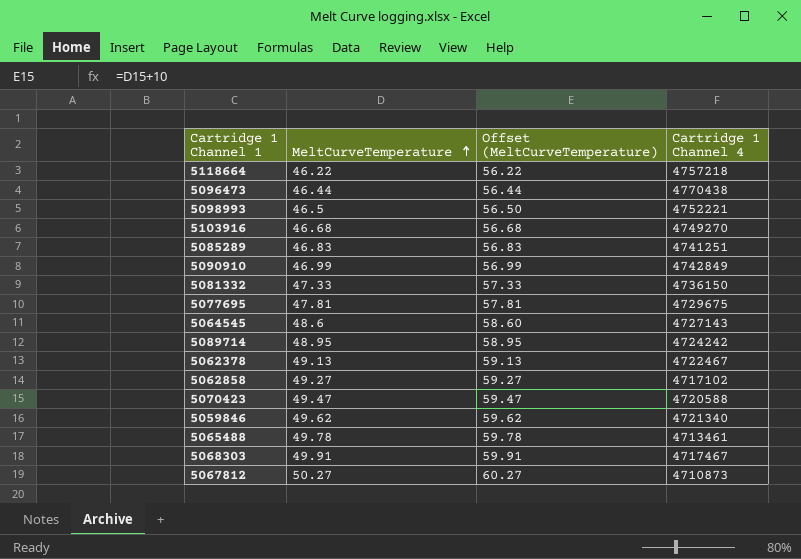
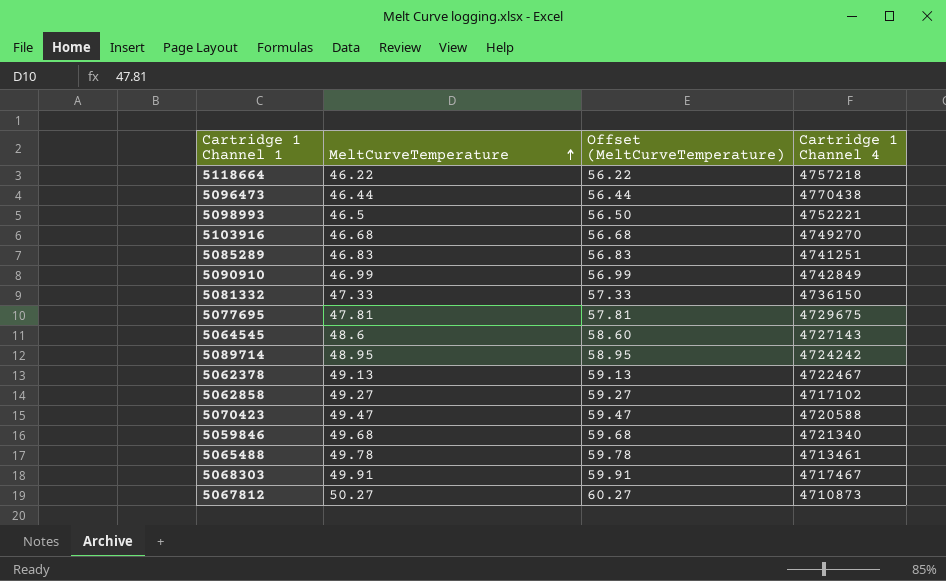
5059846 | MeltCurveTemperature: 49.62 -> 49.68
5059846 | Offset (MeltCurveTemperature): 59.62 -> 59.68

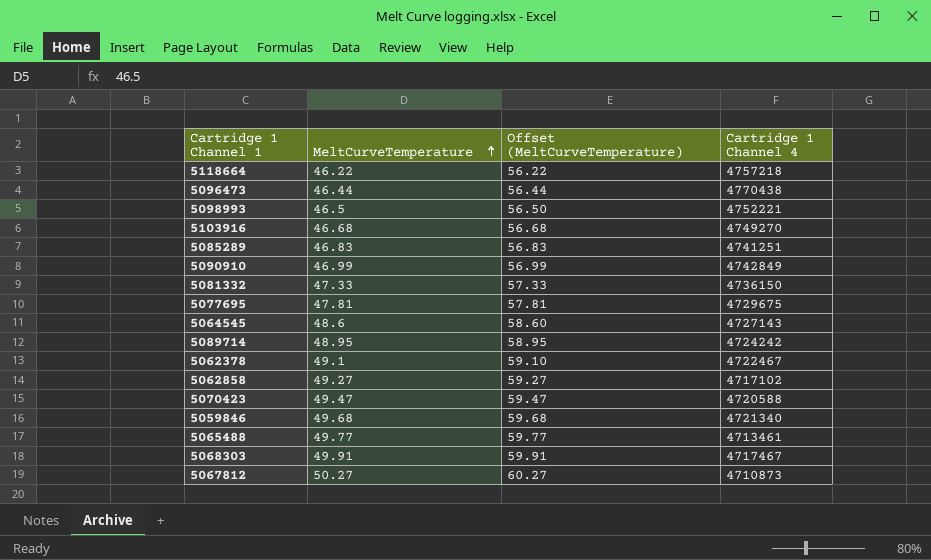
5062378 | MeltCurveTemperature: 49.13 -> 49.1
5062378 | Offset (MeltCurveTemperature): 59.13 -> 59.10
5065488 | MeltCurveTemperature: 49.78 -> 49.77
5065488 | Offset (MeltCurveTemperature): 59.78 -> 59.77

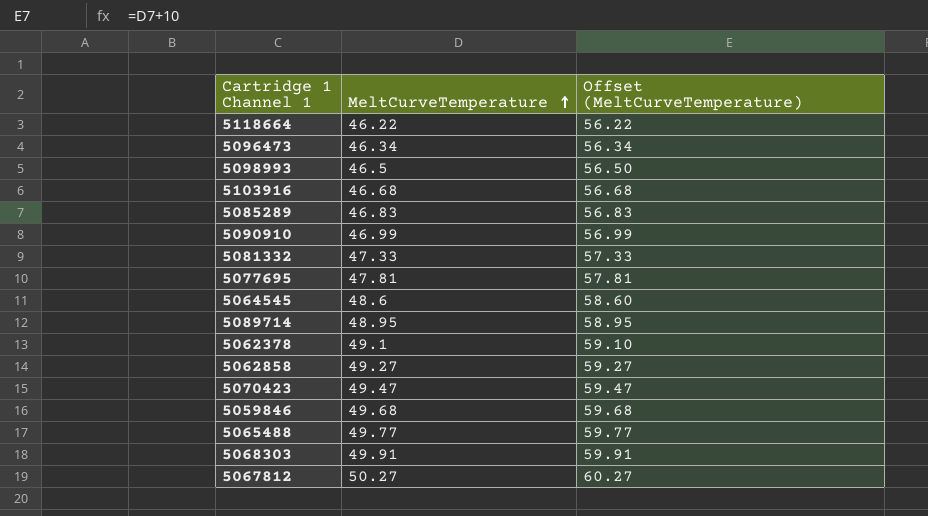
column Cartridge 1 Channel 4 | position: 4 -> none
5096473 | MeltCurveTemperature: 46.44 -> 46.34
5096473 | Offset (MeltCurveTemperature): 56.44 -> 56.34

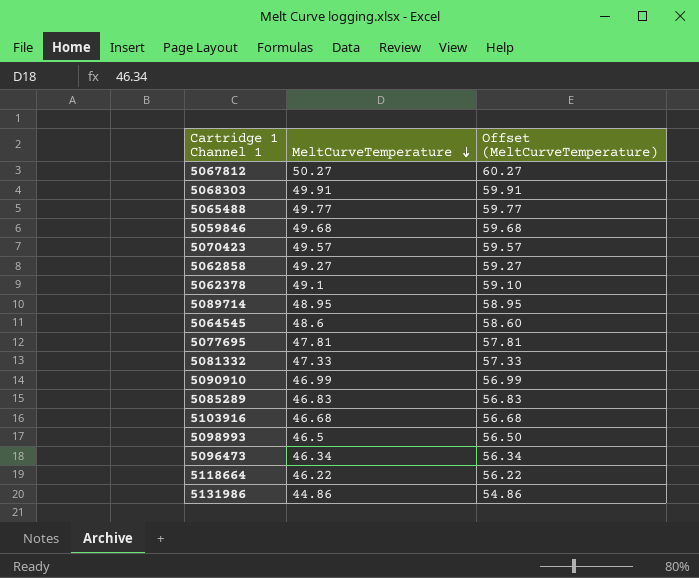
row order: MeltCurveTemperature ascending -> MeltCurveTemperature descending
5070423 | MeltCurveTemperature: 49.47 -> 49.57
5070423 | Offset (MeltCurveTemperature): 59.47 -> 59.57
row 5131986: none -> 44.86 | 54.86

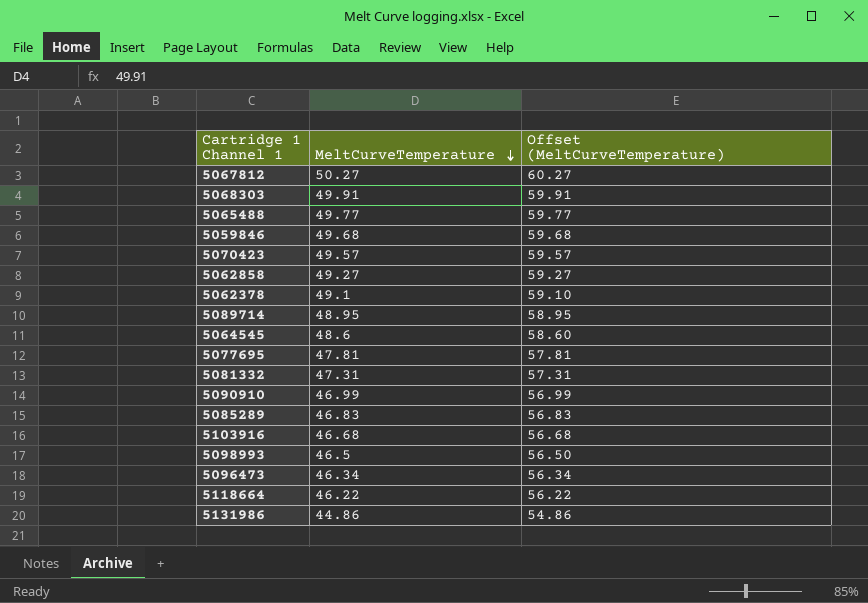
5081332 | MeltCurveTemperature: 47.33 -> 47.31
5081332 | Offset (MeltCurveTemperature): 57.33 -> 57.31

